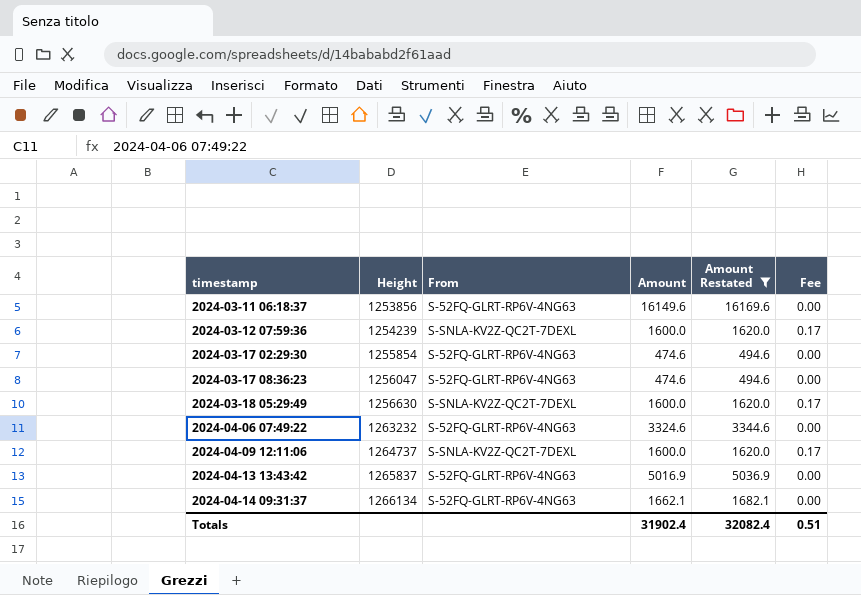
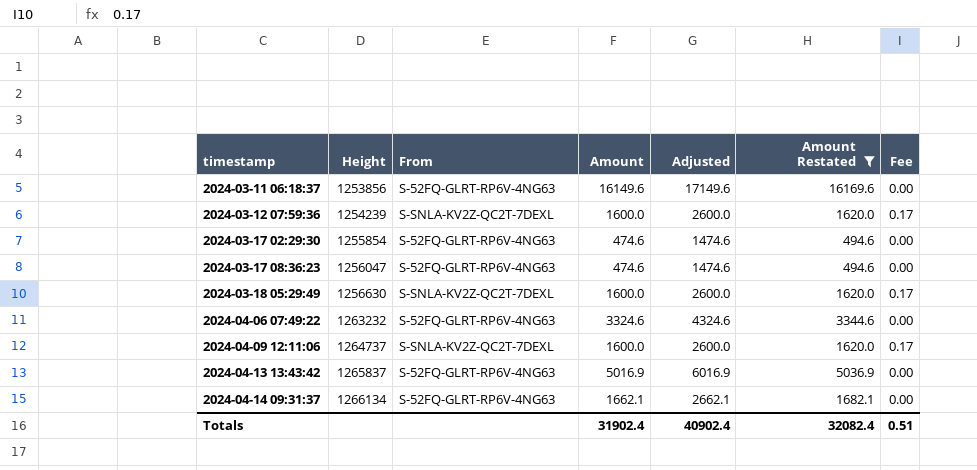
column Adjusted | formula: none -> [Amount] + 1000

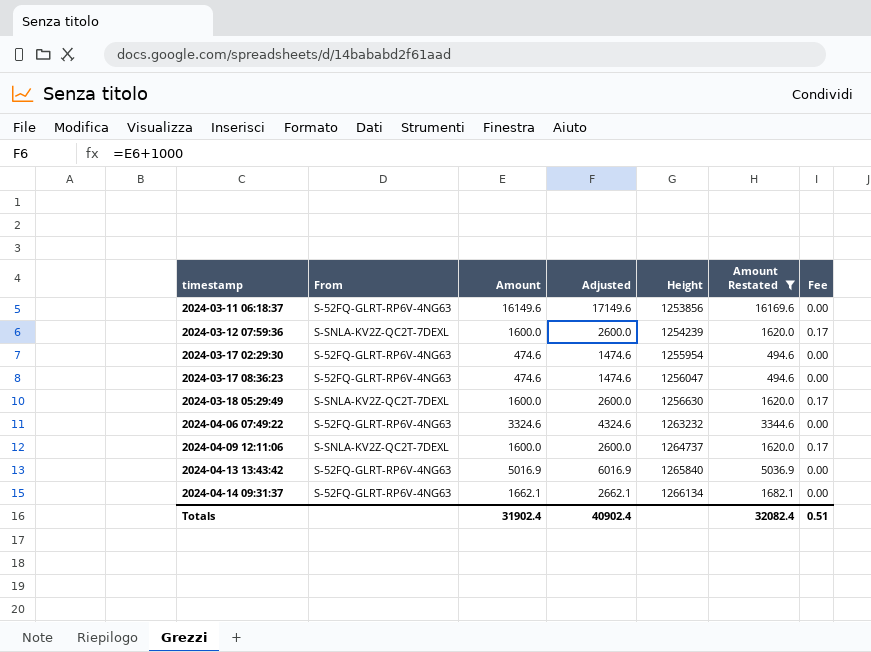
column Height | position: 2 -> 5
2024-03-17 02:29:30 | Height: 1255854 -> 1255954
2024-04-13 13:43:42 | Height: 1265837 -> 1265840

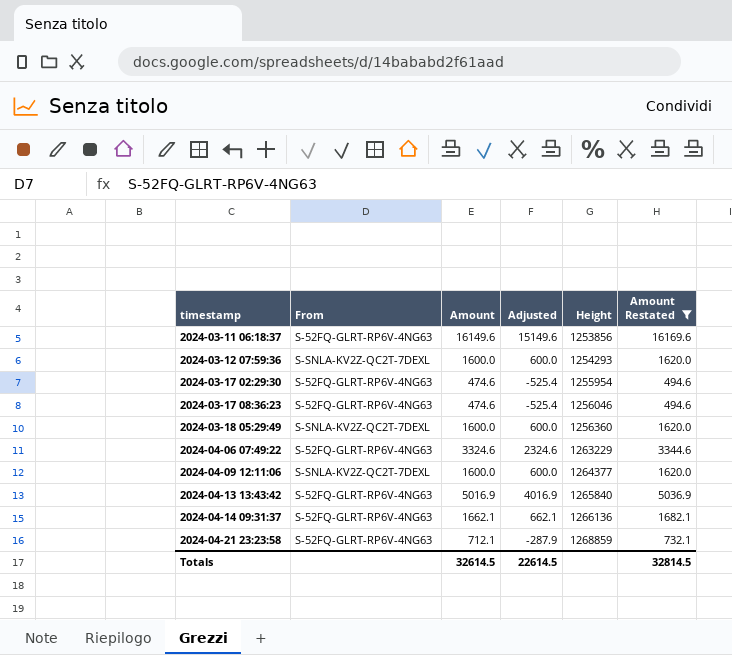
column Fee | position: 7 -> none
column Adjusted | formula: [Amount] + 1000 -> [Amount] - 1000
2024-03-12 07:59:36 | Height: 1254239 -> 1254293
2024-03-17 08:36:23 | Height: 1256047 -> 1256046
2024-03-18 05:29:49 | Height: 1256630 -> 1256360
2024-04-06 07:49:22 | Height: 1263232 -> 1263229
2024-04-09 12:11:06 | Height: 1264737 -> 1264377
2024-04-14 09:31:37 | Height: 1266134 -> 1266136
row 2024-04-21 23:23:58: none -> S-52FQ-GLRT-RP6V-4NG63 | 712.1 | -287.9 | 1268859 | 732.1
Totals | Amount: 31902.4 -> 32614.5
Totals | Adjusted: 40902.4 -> 22614.5
Totals | Amount Restated: 32082.4 -> 32814.5

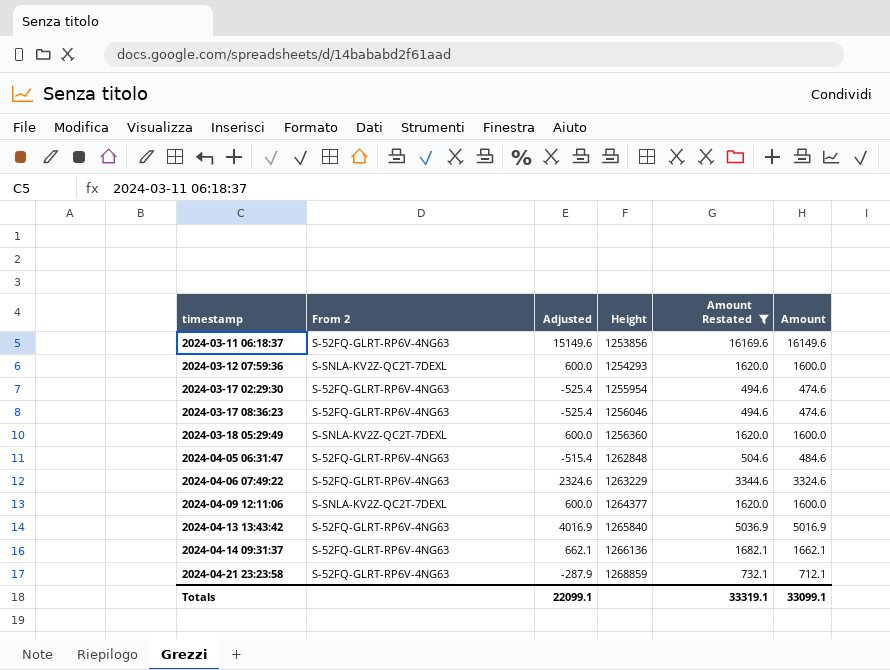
column name: From -> From 2
column Amount | position: 3 -> 6
row 2024-04-05 06:31:47: none -> S-52FQ-GLRT-RP6V-4NG63 | -515.4 | 1262848 | 504.6 | 484.6
Totals | Adjusted: 22614.5 -> 22099.1
Totals | Amount Restated: 32814.5 -> 33319.1
Totals | Amount: 32614.5 -> 33099.1

